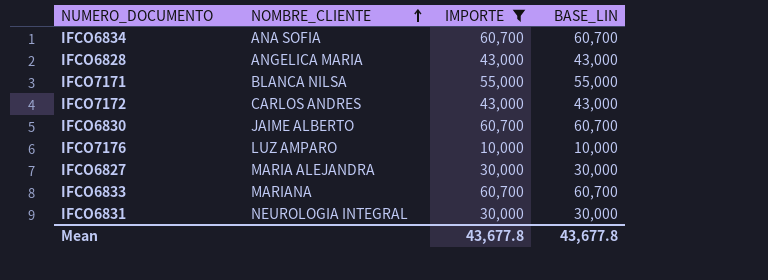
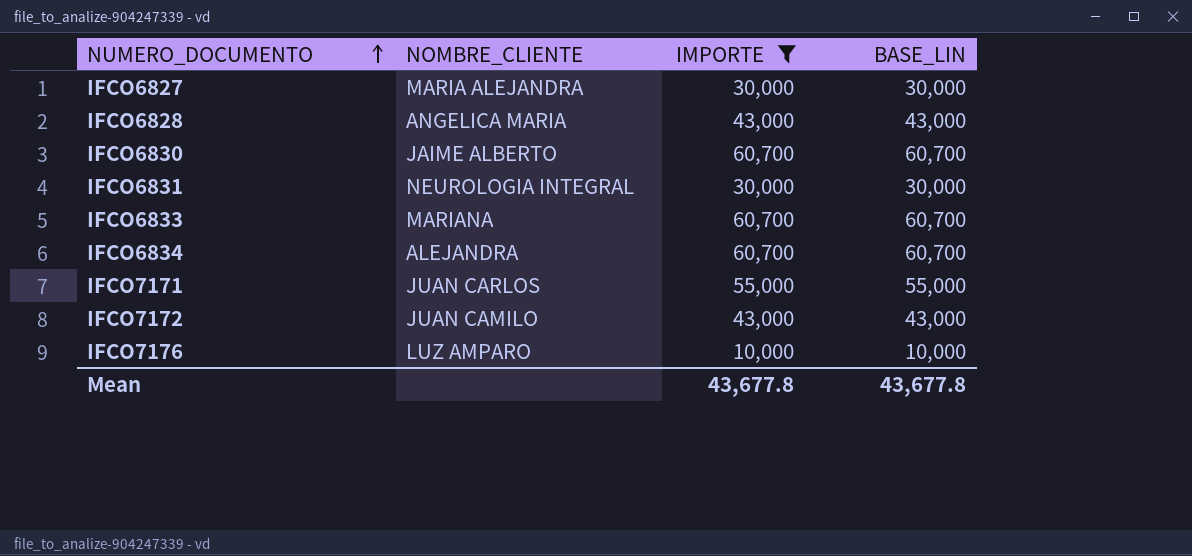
row order: NOMBRE_CLIENTE ascending -> NUMERO_DOCUMENTO ascending
IFCO6834 | NOMBRE_CLIENTE: ANA SOFIA -> ALEJANDRA
IFCO7171 | NOMBRE_CLIENTE: BLANCA NILSA -> JUAN CARLOS
IFCO7172 | NOMBRE_CLIENTE: CARLOS ANDRES -> JUAN CAMILO

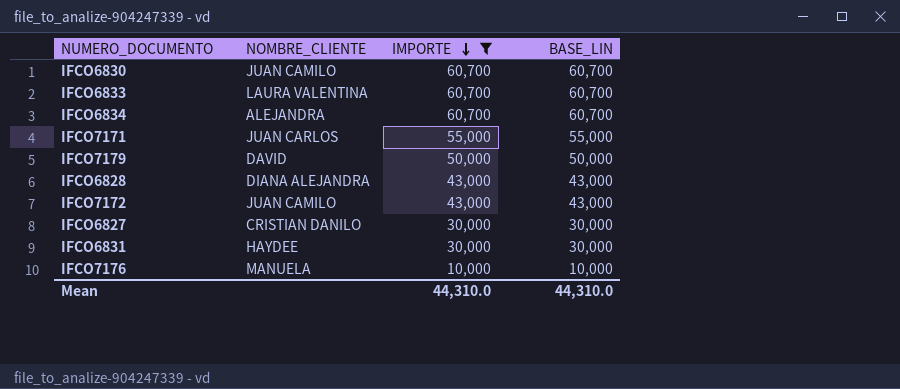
row order: NUMERO_DOCUMENTO ascending -> IMPORTE descending
IFCO6830 | NOMBRE_CLIENTE: JAIME ALBERTO -> JUAN CAMILO
IFCO6833 | NOMBRE_CLIENTE: MARIANA -> LAURA VALENTINA
row IFCO7179: none -> DAVID | 50,000 | 50,000
IFCO6828 | NOMBRE_CLIENTE: ANGELICA MARIA -> DIANA ALEJANDRA
IFCO6827 | NOMBRE_CLIENTE: MARIA ALEJANDRA -> CRISTIAN DANILO
IFCO6831 | NOMBRE_CLIENTE: NEUROLOGIA INTEGRAL -> HAYDEE
IFCO7176 | NOMBRE_CLIENTE: LUZ AMPARO -> MANUELA
Mean | IMPORTE: 43,677.8 -> 44,310.0
Mean | BASE_LIN: 43,677.8 -> 44,310.0

